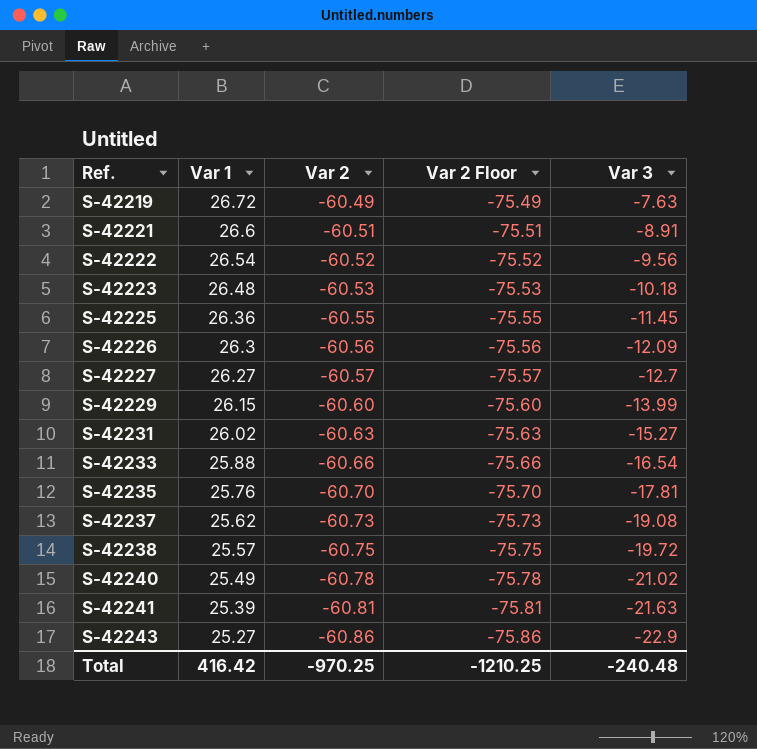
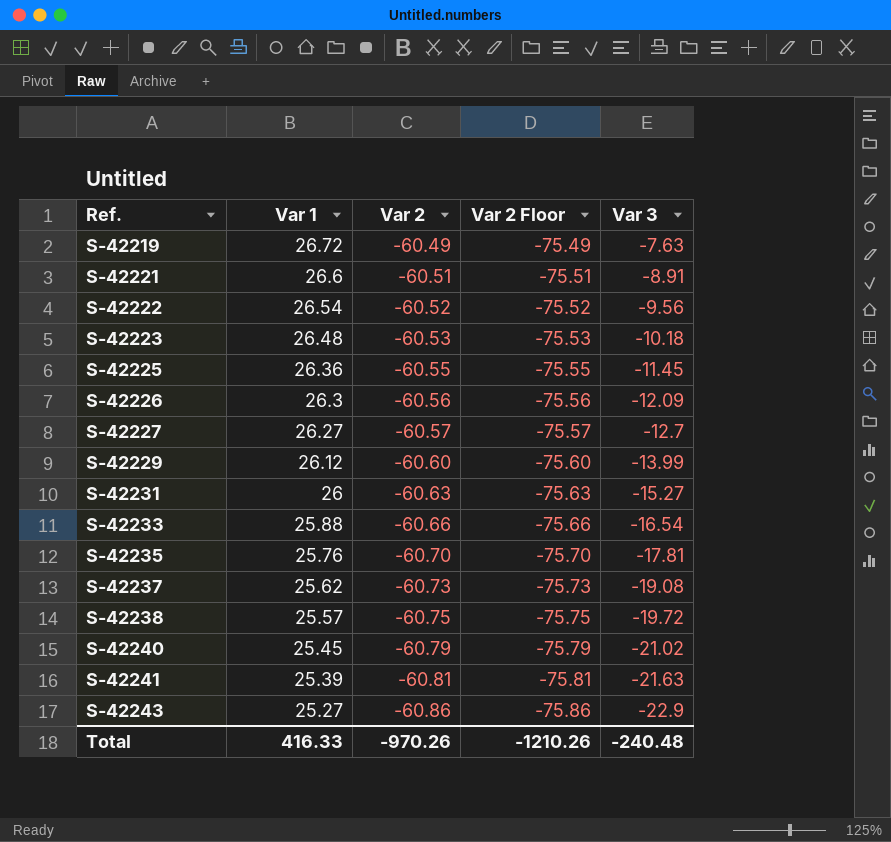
S-42229 | Var 1: 26.15 -> 26.12
S-42231 | Var 1: 26.02 -> 26
S-42240 | Var 1: 25.49 -> 25.45
S-42240 | Var 2: -60.78 -> -60.79
S-42240 | Var 2 Floor: -75.78 -> -75.79
Total | Var 1: 416.42 -> 416.33
Total | Var 2: -970.25 -> -970.26
Total | Var 2 Floor: -1210.25 -> -1210.26

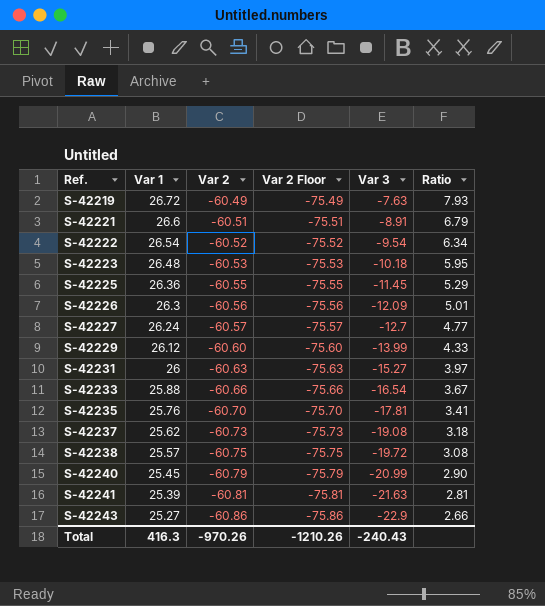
column Ratio | formula: none -> [Var 2] / [Var 3]
S-42222 | Var 3: -9.56 -> -9.54
S-42227 | Var 1: 26.27 -> 26.24
S-42240 | Var 3: -21.02 -> -20.99
Total | Var 1: 416.33 -> 416.3
Total | Var 3: -240.48 -> -240.43

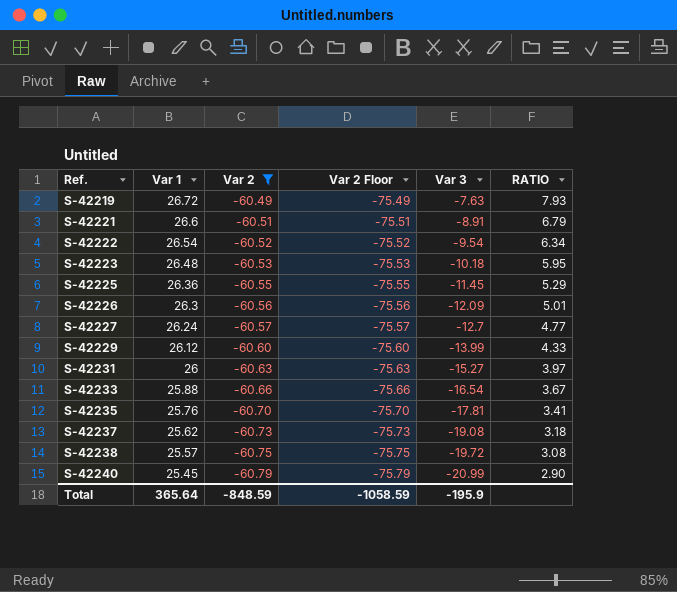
filter: none -> Var 2 >= -60.79
column name: Ratio -> RATIO
Total | Var 1: 416.3 -> 365.64
Total | Var 2: -970.26 -> -848.59
Total | Var 2 Floor: -1210.26 -> -1058.59
Total | Var 3: -240.43 -> -195.9

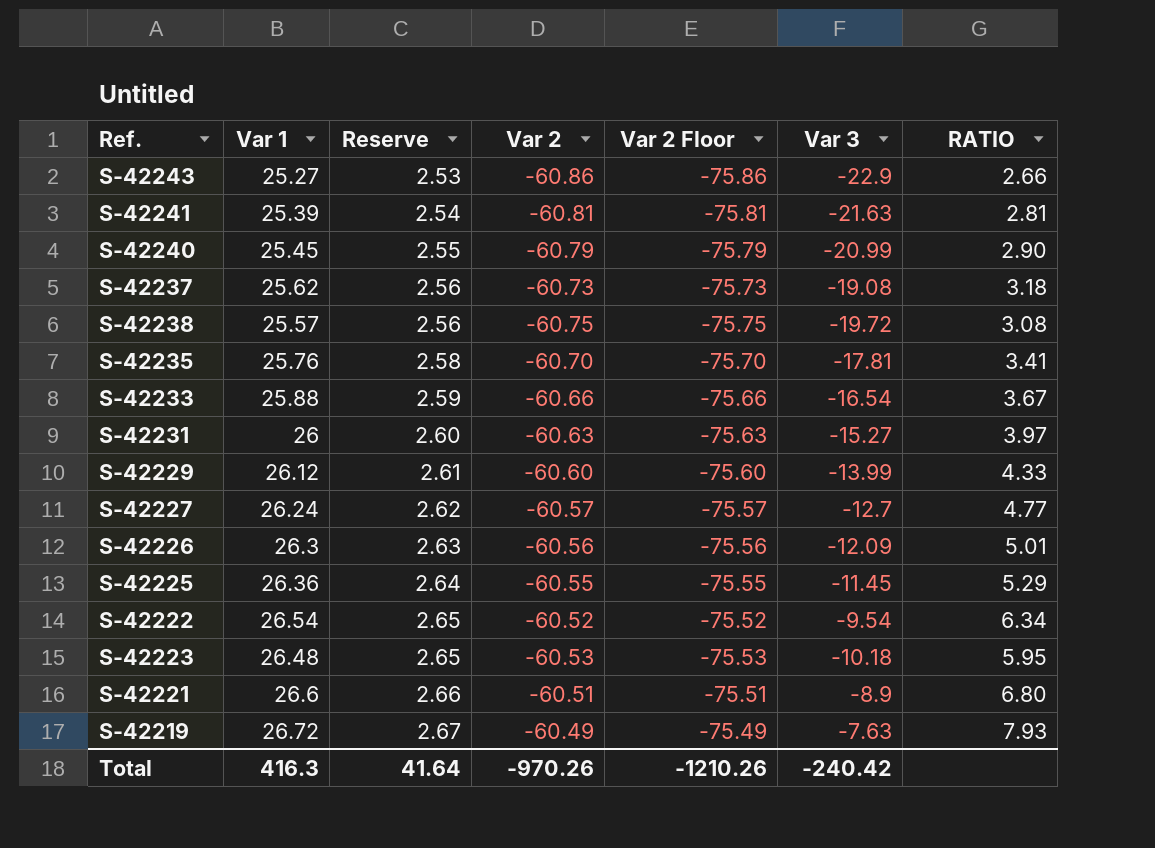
filter: Var 2 >= -60.79 -> none
row order: Ref. ascending -> Reserve ascending
column Reserve | formula: none -> [Var 1] * 0.1
S-42221 | Var 3: -8.91 -> -8.9
S-42221 | RATIO: 6.79 -> 6.80
Total | Var 1: 365.64 -> 416.3
Total | Var 2: -848.59 -> -970.26
Total | Var 2 Floor: -1058.59 -> -1210.26
Total | Var 3: -195.9 -> -240.42

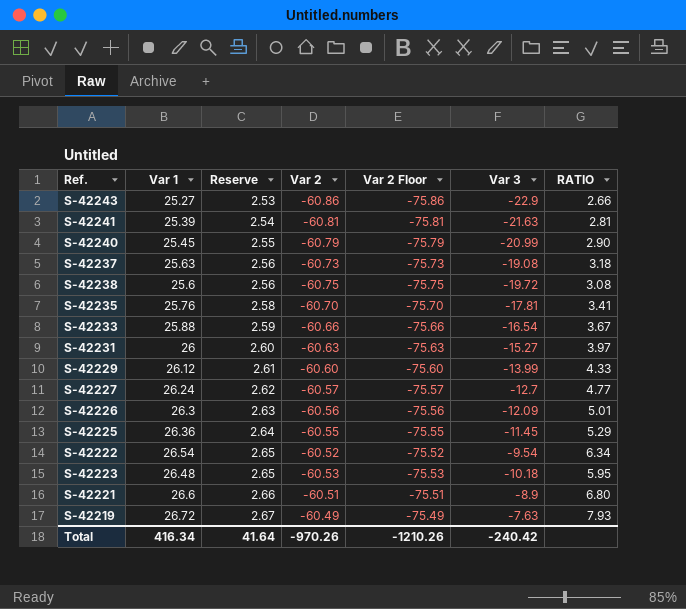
S-42237 | Var 1: 25.62 -> 25.63
S-42238 | Var 1: 25.57 -> 25.6
Total | Var 1: 416.3 -> 416.34

